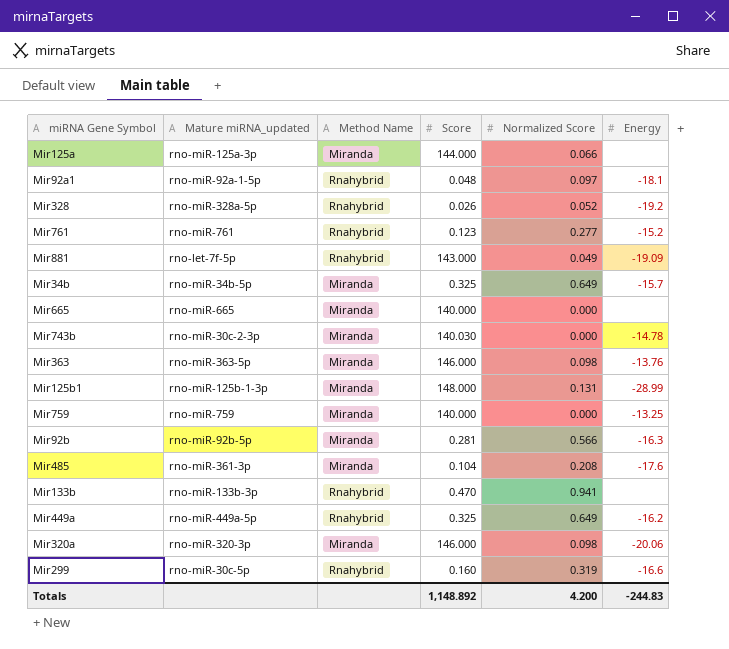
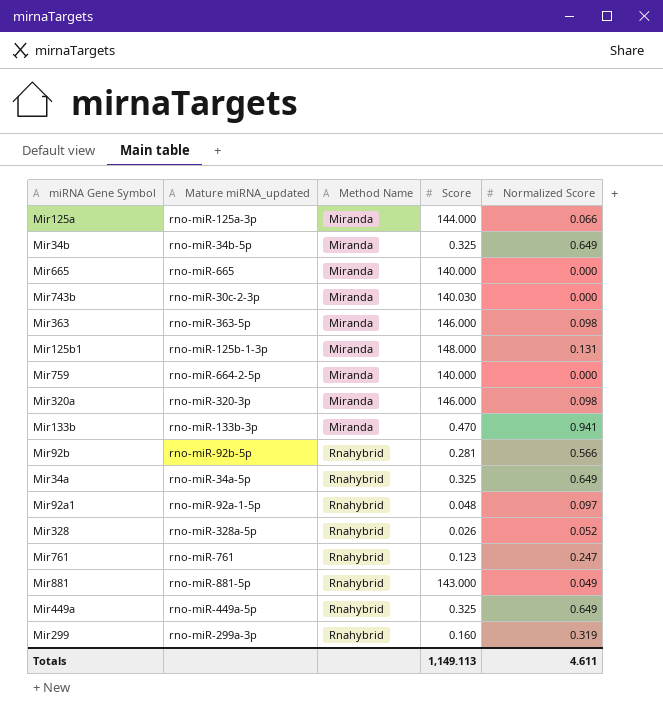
row order: none -> Method Name ascending
column Energy | position: 6 -> none
row Mir485: rno-miR-361-3p | Miranda | 0.104 | 0.208 | -17.6 -> none
Mir759 | Mature miRNA_updated: rno-miR-759 -> rno-miR-664-2-5p
Mir133b | Method Name: Rnahybrid -> Miranda
Mir92b | Method Name: Miranda -> Rnahybrid
row Mir34a: none -> rno-miR-34a-5p | Rnahybrid | 0.325 | 0.649
Mir761 | Normalized Score: 0.277 -> 0.247
Mir881 | Mature miRNA_updated: rno-let-7f-5p -> rno-miR-881-5p
Mir299 | Mature miRNA_updated: rno-miR-30c-5p -> rno-miR-299a-3p
Totals | Score: 1,148.892 -> 1,149.113
Totals | Normalized Score: 4.200 -> 4.611

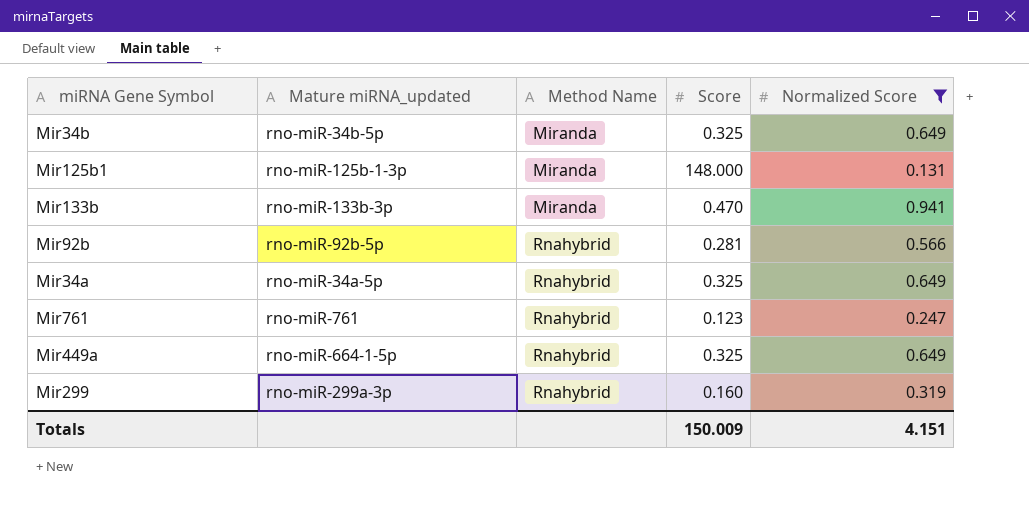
filter: none -> Normalized Score >= 0.131
Mir449a | Mature miRNA_updated: rno-miR-449a-5p -> rno-miR-664-1-5p
Totals | Score: 1,149.113 -> 150.009
Totals | Normalized Score: 4.611 -> 4.151

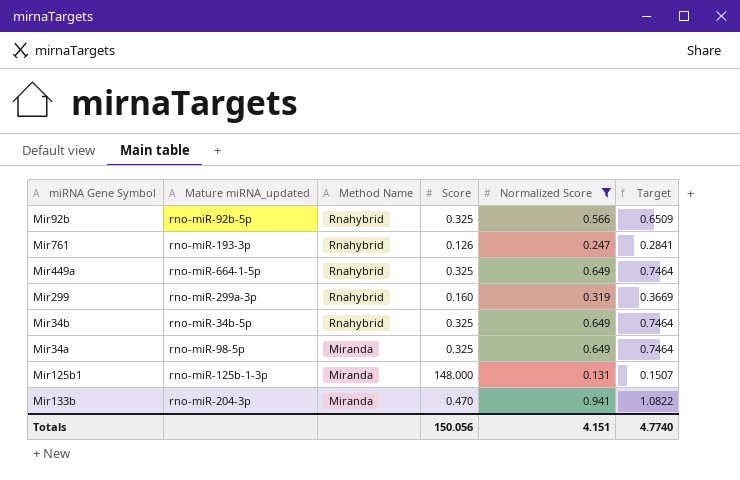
row order: Method Name ascending -> Method Name descending
column Target | formula: none -> [Normalized Score] * 1.15
Mir92b | Score: 0.281 -> 0.325
Mir761 | Mature miRNA_updated: rno-miR-761 -> rno-miR-193-3p
Mir761 | Score: 0.123 -> 0.126
Mir34b | Method Name: Miranda -> Rnahybrid
Mir34a | Mature miRNA_updated: rno-miR-34a-5p -> rno-miR-98-5p
Mir34a | Method Name: Rnahybrid -> Miranda
Mir133b | Mature miRNA_updated: rno-miR-133b-3p -> rno-miR-204-3p
Totals | Score: 150.009 -> 150.056

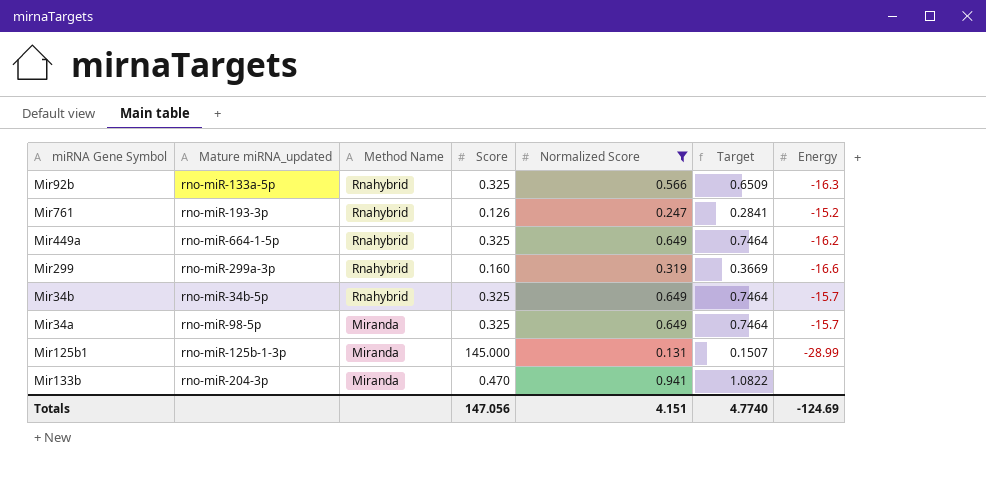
column Energy | position: none -> 7
Mir92b | Mature miRNA_updated: rno-miR-92b-5p -> rno-miR-133a-5p
Mir125b1 | Score: 148.000 -> 145.000
Totals | Score: 150.056 -> 147.056

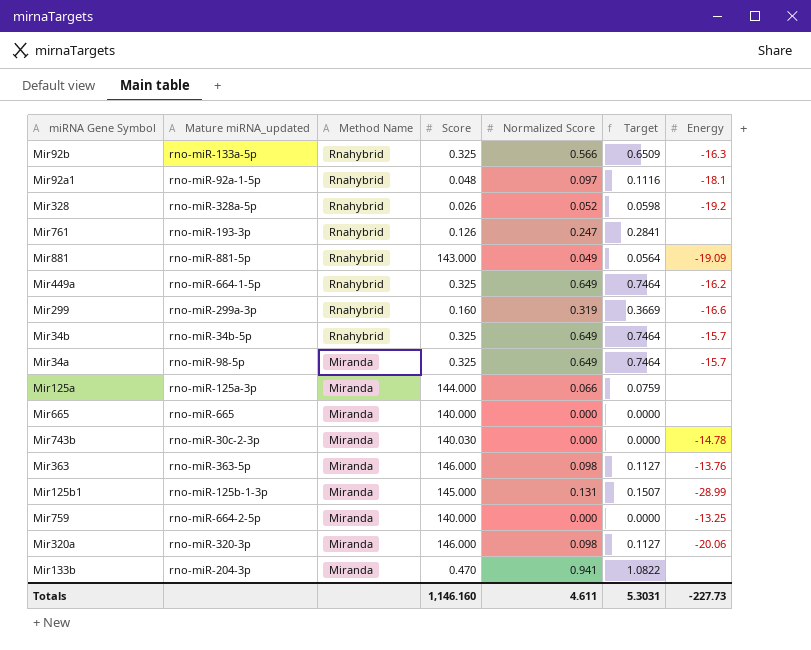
filter: Normalized Score >= 0.131 -> none
Mir761 | Energy: -15.2 -> none
Totals | Score: 147.056 -> 1,146.160
Totals | Normalized Score: 4.151 -> 4.611
Totals | Target: 4.7740 -> 5.3031
Totals | Energy: -124.69 -> -227.73

